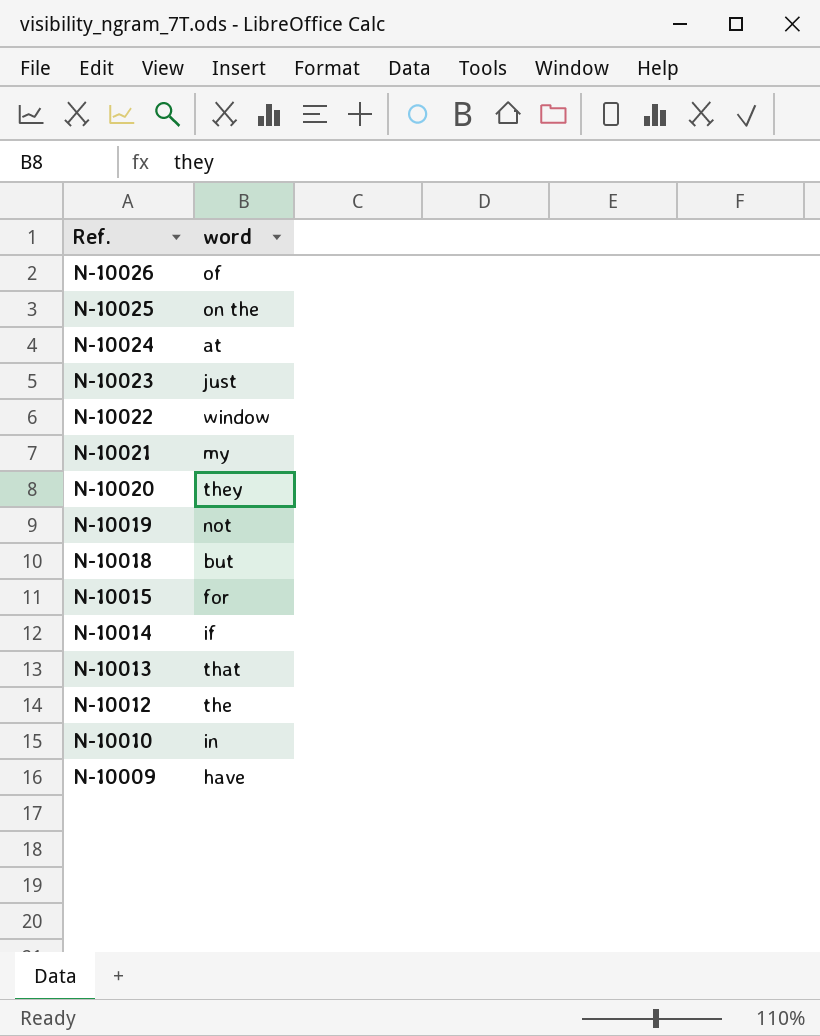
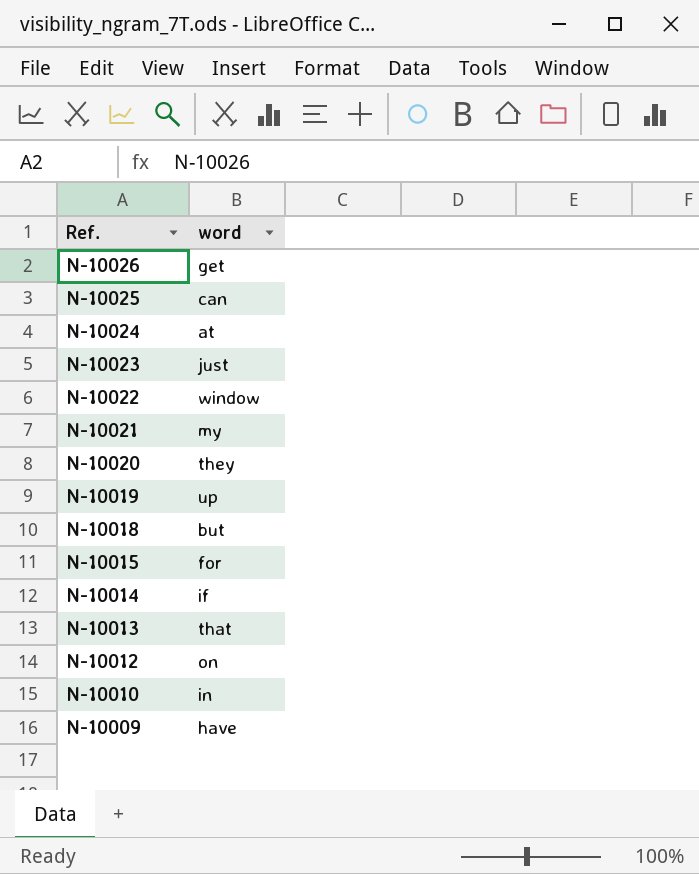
N-10026 | word: of -> get
N-10025 | word: on the -> can
N-10019 | word: not -> up
N-10012 | word: the -> on

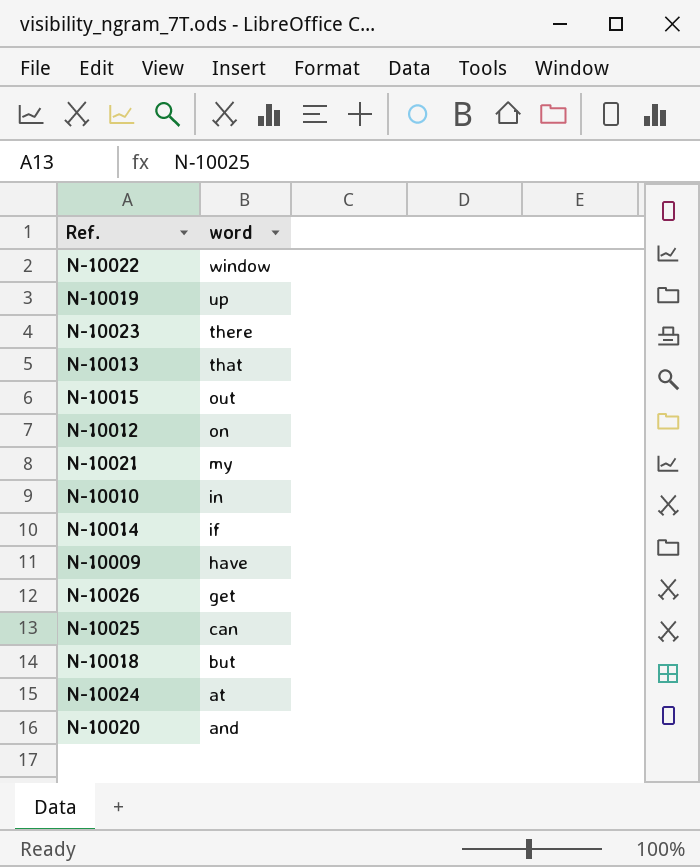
row order: Ref. descending -> word descending
N-10023 | word: just -> there
N-10015 | word: for -> out
N-10020 | word: they -> and

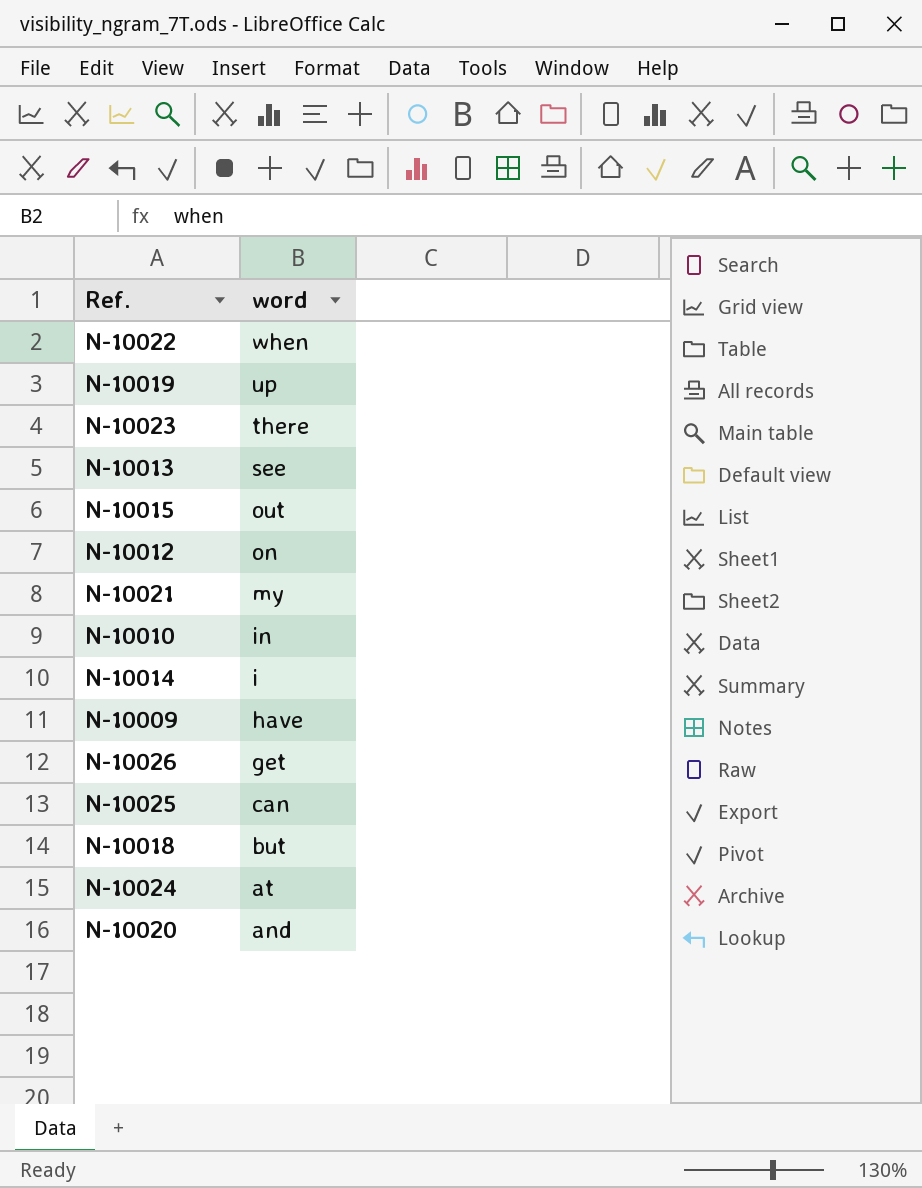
N-10022 | word: window -> when
N-10013 | word: that -> see
N-10014 | word: if -> i

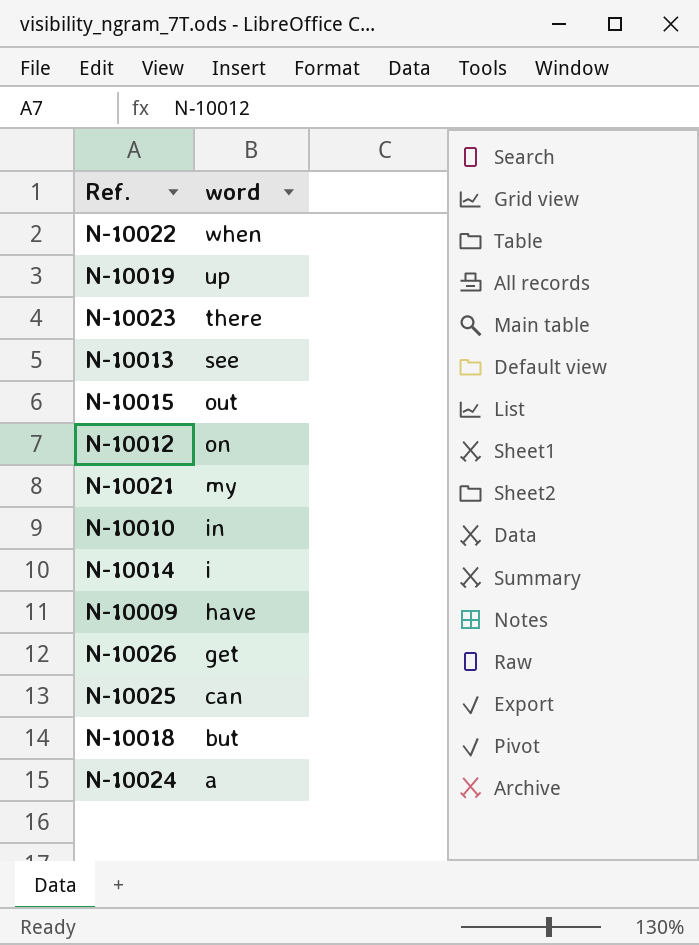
row N-10020: and -> none
N-10024 | word: at -> a

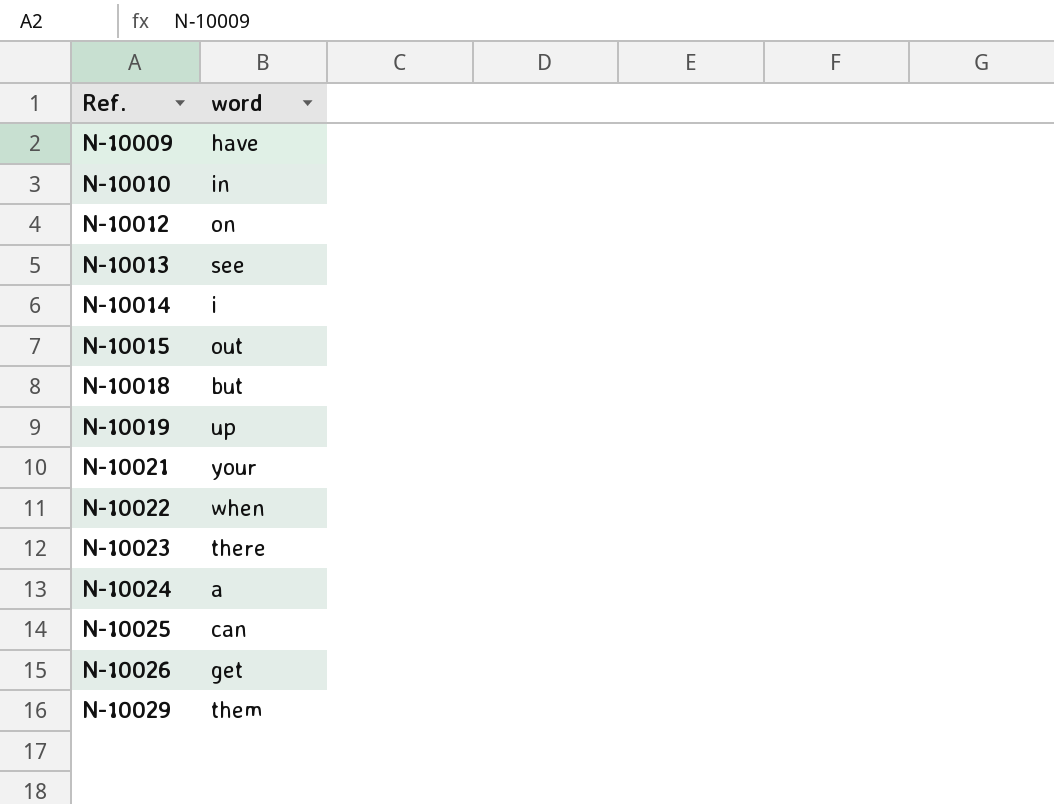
row order: word descending -> Ref. ascending
N-10021 | word: my -> your
row N-10029: none -> them

